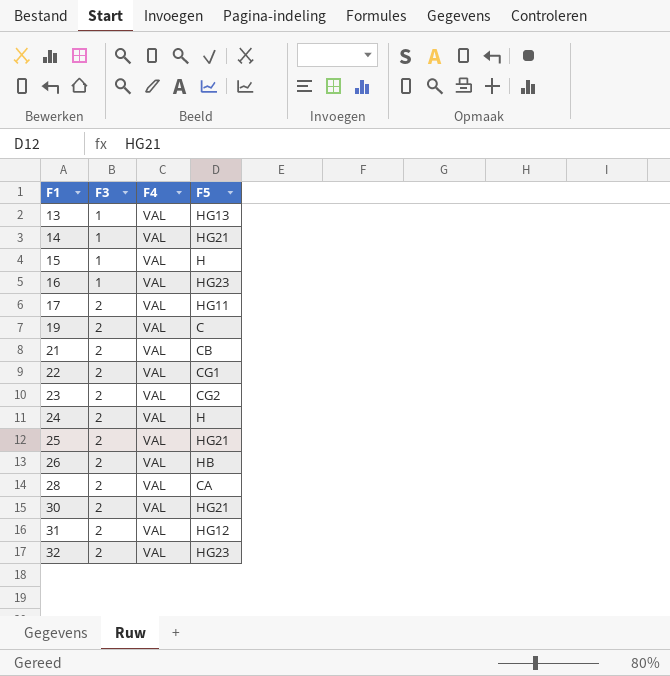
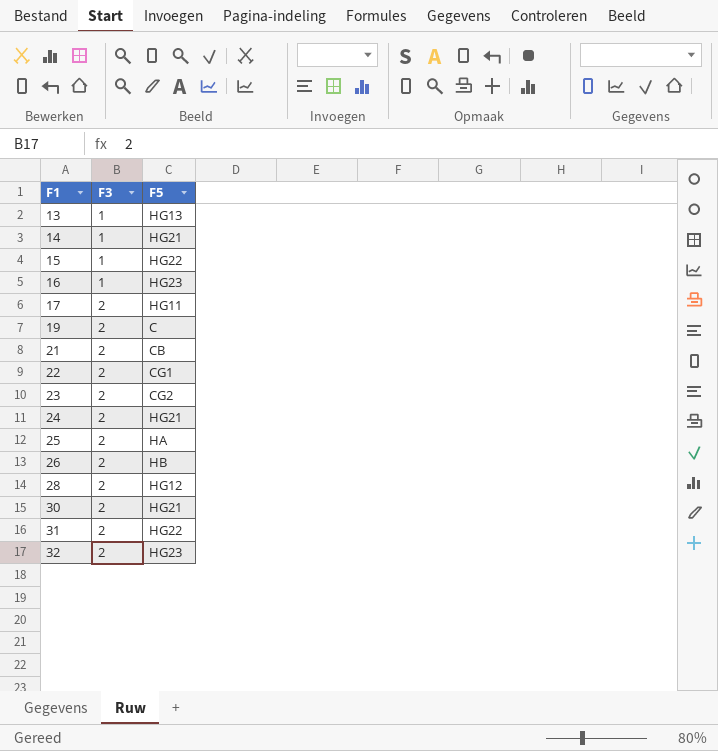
column F4 | position: 3 -> none
15 | F5: H -> HG22
24 | F5: H -> HG21
25 | F5: HG21 -> HA
28 | F5: CA -> HG12
31 | F5: HG12 -> HG22

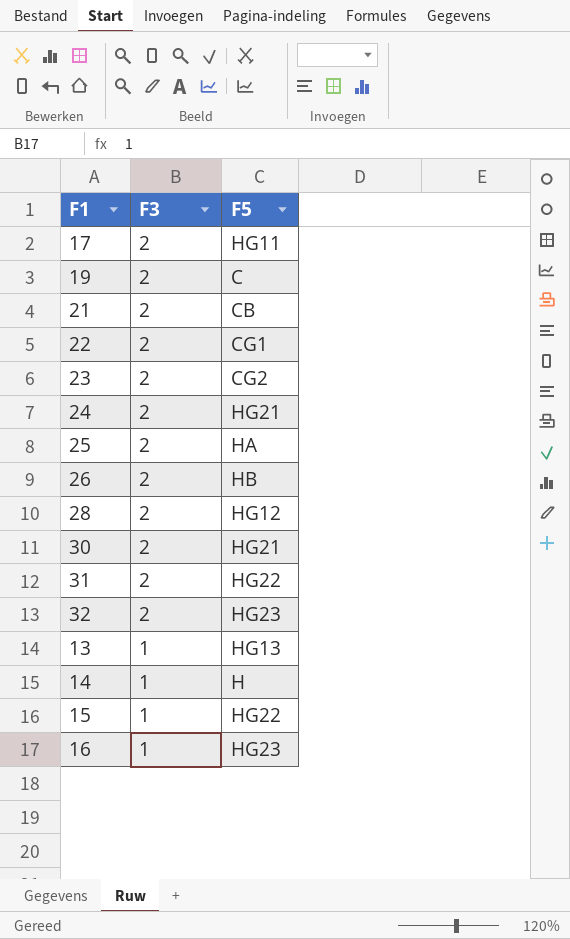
row order: F1 ascending -> F3 descending
14 | F5: HG21 -> H

